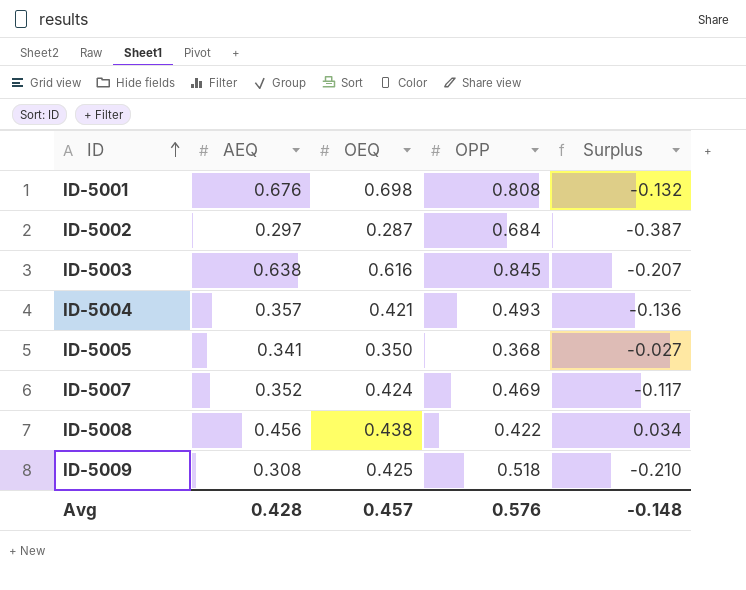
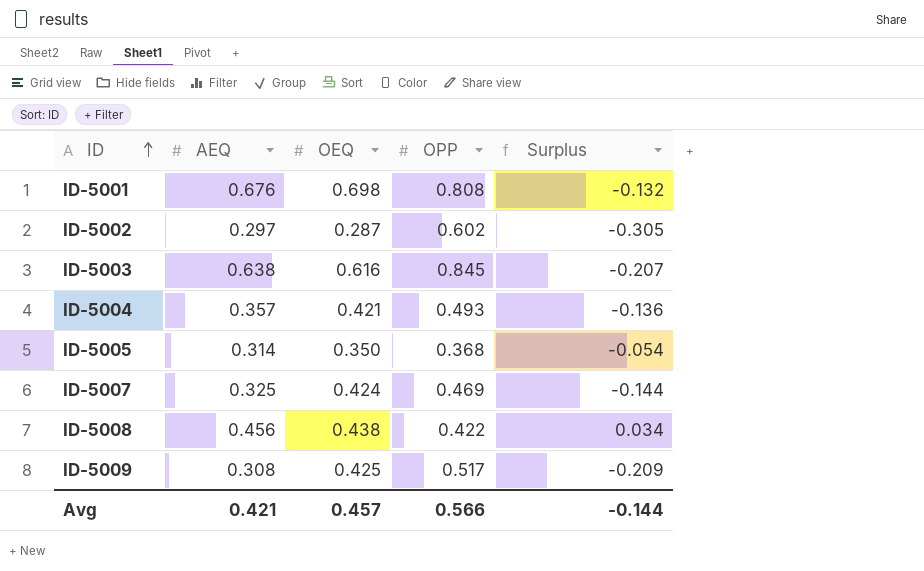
ID-5002 | OPP: 0.684 -> 0.602
ID-5002 | Surplus: -0.387 -> -0.305
ID-5005 | AEQ: 0.341 -> 0.314
ID-5005 | Surplus: -0.027 -> -0.054
ID-5007 | AEQ: 0.352 -> 0.325
ID-5007 | Surplus: -0.117 -> -0.144
ID-5009 | OPP: 0.518 -> 0.517
ID-5009 | Surplus: -0.210 -> -0.209
Avg | AEQ: 0.428 -> 0.421
Avg | OPP: 0.576 -> 0.566
Avg | Surplus: -0.148 -> -0.144

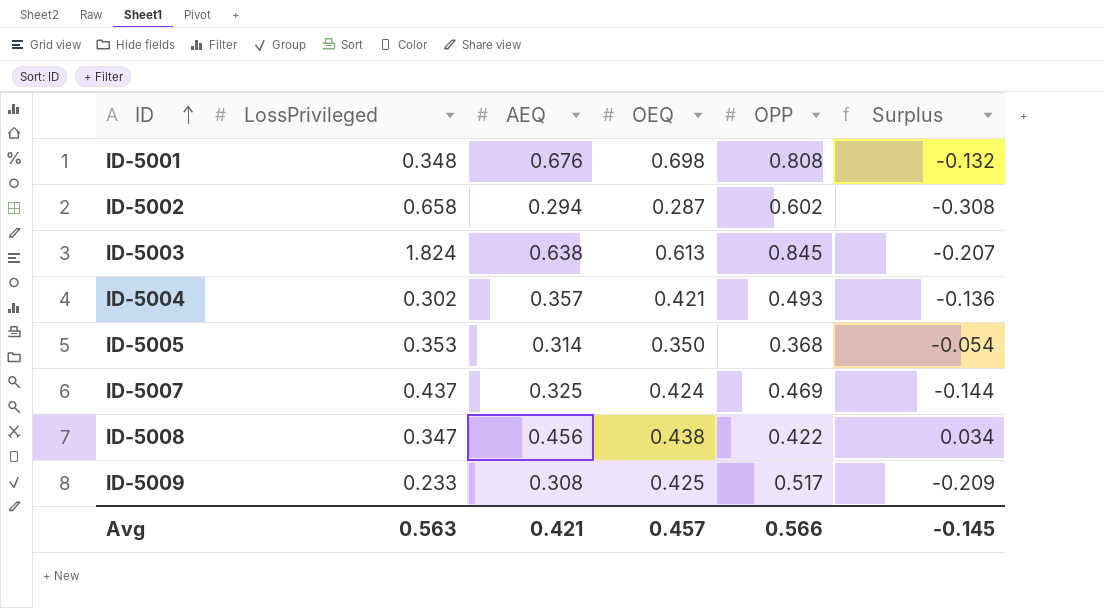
column LossPrivileged | position: none -> 2
ID-5002 | AEQ: 0.297 -> 0.294
ID-5002 | Surplus: -0.305 -> -0.308
ID-5003 | OEQ: 0.616 -> 0.613
Avg | Surplus: -0.144 -> -0.145

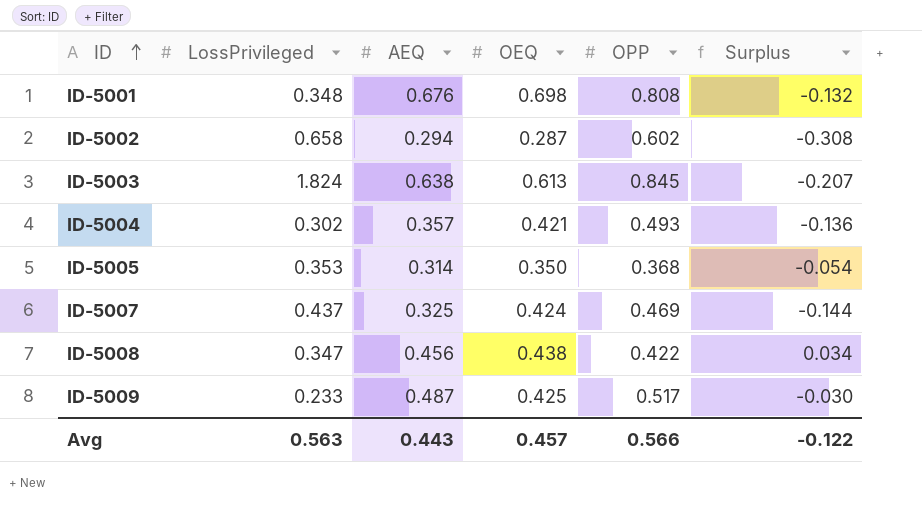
ID-5009 | AEQ: 0.308 -> 0.487
ID-5009 | Surplus: -0.209 -> -0.030
Avg | AEQ: 0.421 -> 0.443
Avg | Surplus: -0.145 -> -0.122

